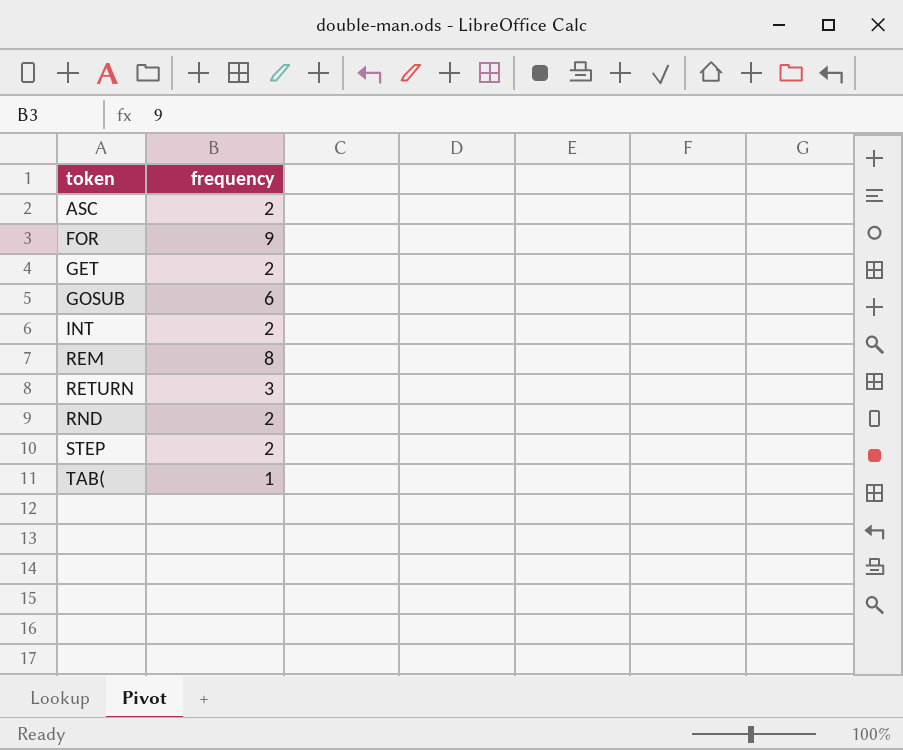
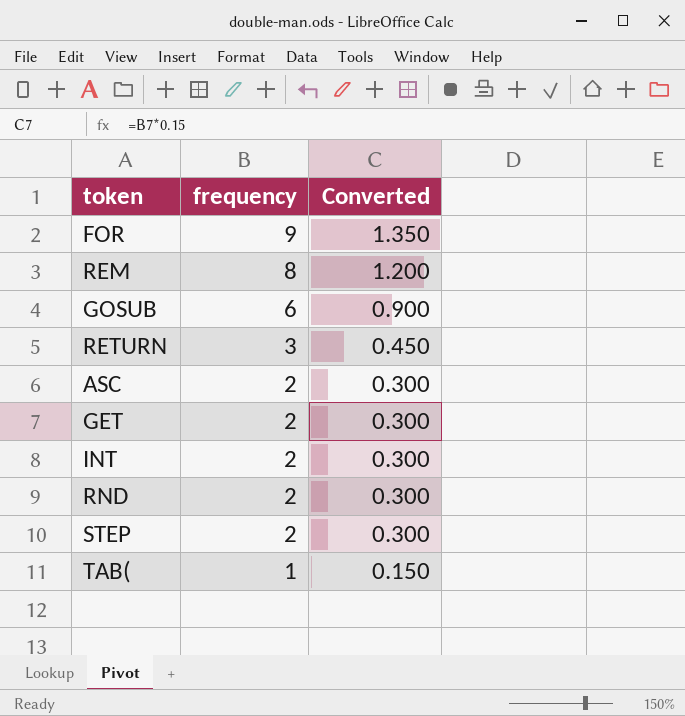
row order: token ascending -> frequency descending
column Converted | formula: none -> [frequency] * 0.15

